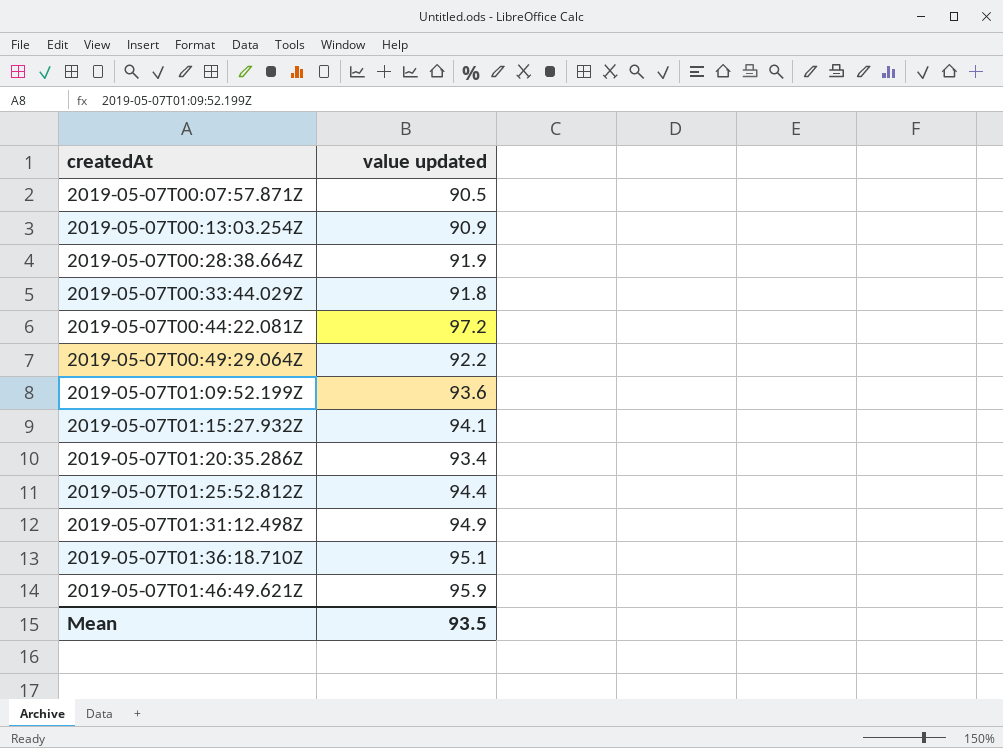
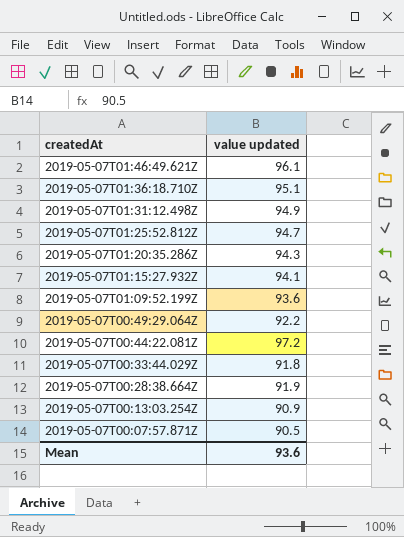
row order: createdAt ascending -> createdAt descending
2019-05-07T01:46:49.621Z | value updated: 95.9 -> 96.1
2019-05-07T01:25:52.812Z | value updated: 94.4 -> 94.7
2019-05-07T01:20:35.286Z | value updated: 93.4 -> 94.3
Mean | value updated: 93.5 -> 93.6

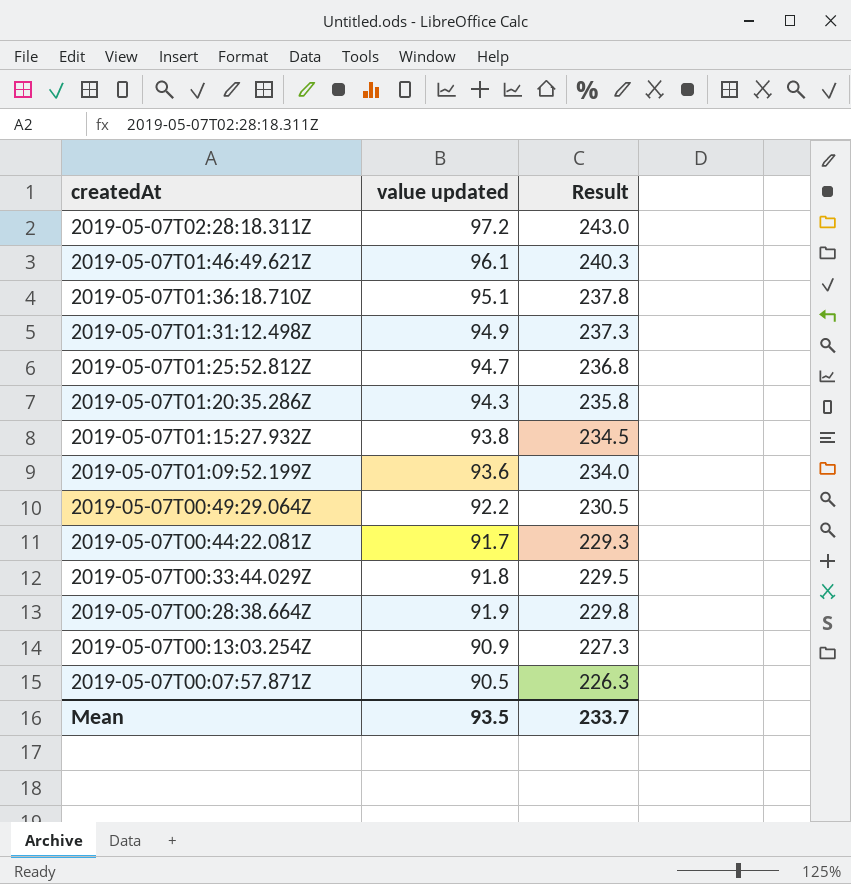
column Result | formula: none -> [value updated] * 2.5
row 2019-05-07T02:28:18.311Z: none -> 97.2 | 243.0
2019-05-07T01:15:27.932Z | value updated: 94.1 -> 93.8
2019-05-07T00:44:22.081Z | value updated: 97.2 -> 91.7
Mean | value updated: 93.6 -> 93.5

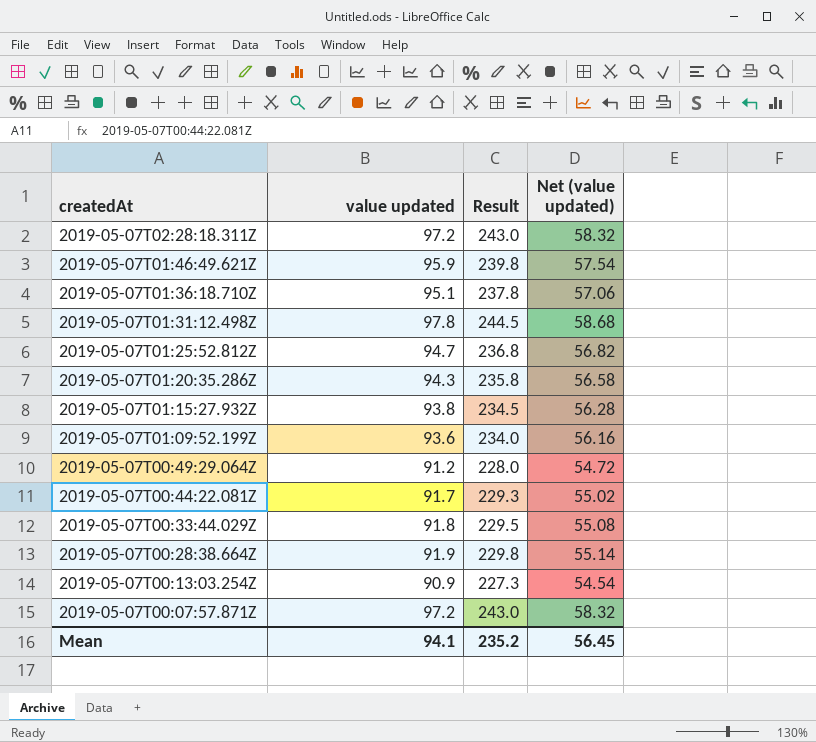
column Net (value updated) | formula: none -> [value updated] * 0.6
2019-05-07T01:46:49.621Z | value updated: 96.1 -> 95.9
2019-05-07T01:46:49.621Z | Result: 240.3 -> 239.8
2019-05-07T01:31:12.498Z | value updated: 94.9 -> 97.8
2019-05-07T01:31:12.498Z | Result: 237.3 -> 244.5
2019-05-07T00:49:29.064Z | value updated: 92.2 -> 91.2
2019-05-07T00:49:29.064Z | Result: 230.5 -> 228.0
2019-05-07T00:07:57.871Z | value updated: 90.5 -> 97.2
2019-05-07T00:07:57.871Z | Result: 226.3 -> 243.0
Mean | value updated: 93.5 -> 94.1
Mean | Result: 233.7 -> 235.2

